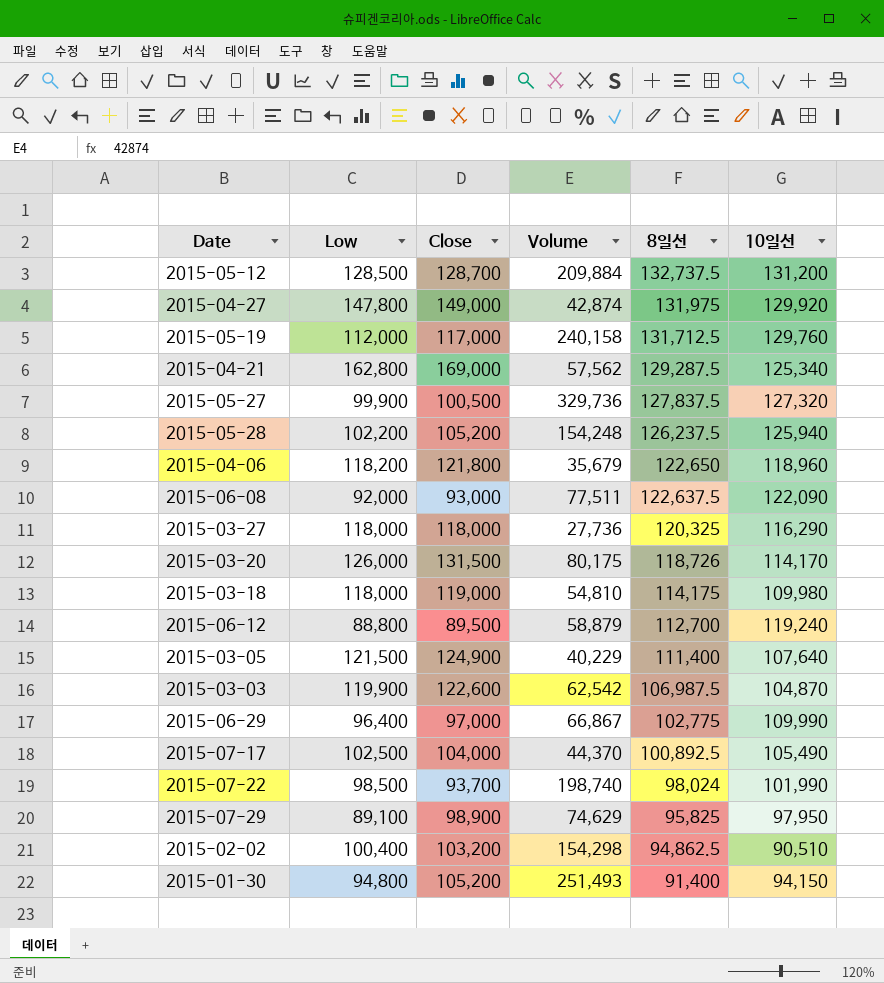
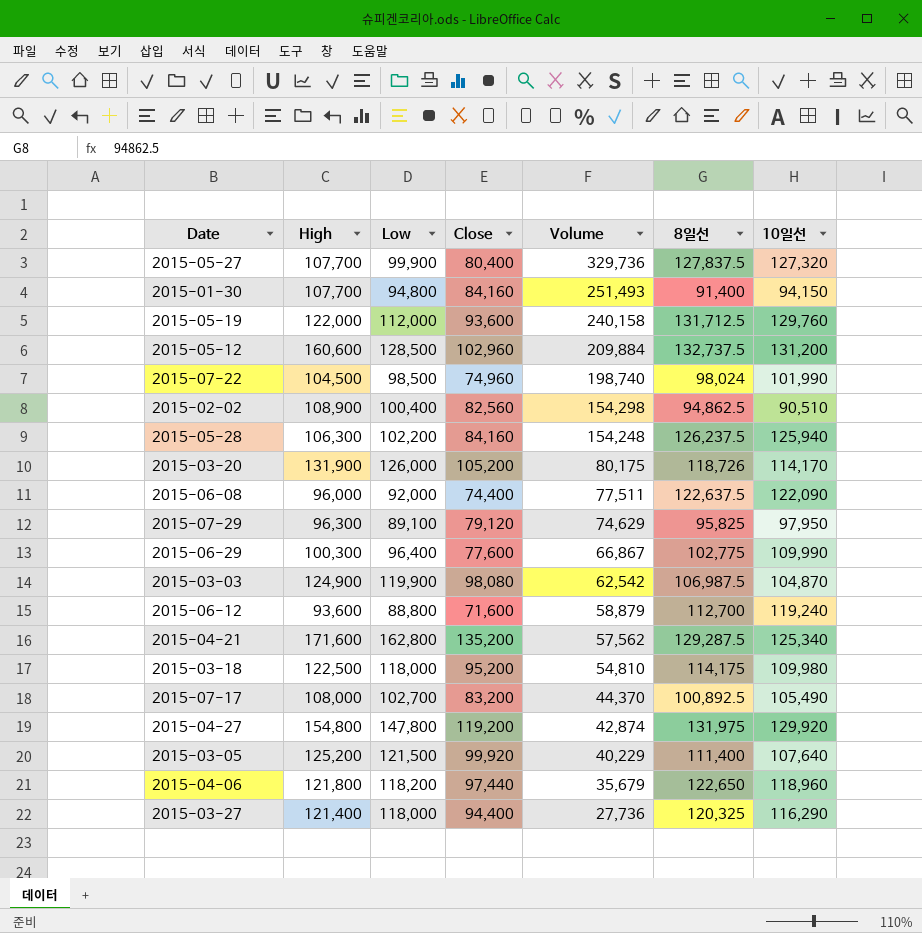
row order: 8일선 descending -> Volume descending
column High | position: none -> 2
2015-05-27 | Close: 100,500 -> 80,400
2015-01-30 | Close: 105,200 -> 84,160
2015-05-19 | Close: 117,000 -> 93,600
2015-05-12 | Close: 128,700 -> 102,960
2015-07-22 | Close: 93,700 -> 74,960
2015-02-02 | Close: 103,200 -> 82,560
2015-05-28 | Close: 105,200 -> 84,160
2015-03-20 | Close: 131,500 -> 105,200
2015-06-08 | Close: 93,000 -> 74,400
2015-07-29 | Close: 98,900 -> 79,120
2015-06-29 | Close: 97,000 -> 77,600
2015-03-03 | Close: 122,600 -> 98,080
2015-06-12 | Close: 89,500 -> 71,600
2015-04-21 | Close: 169,000 -> 135,200
2015-03-18 | Close: 119,000 -> 95,200
2015-07-17 | Low: 102,500 -> 102,700
2015-07-17 | Close: 104,000 -> 83,200
2015-04-27 | Close: 149,000 -> 119,200
2015-03-05 | Close: 124,900 -> 99,920
2015-04-06 | Close: 121,800 -> 97,440
2015-03-27 | Close: 118,000 -> 94,400

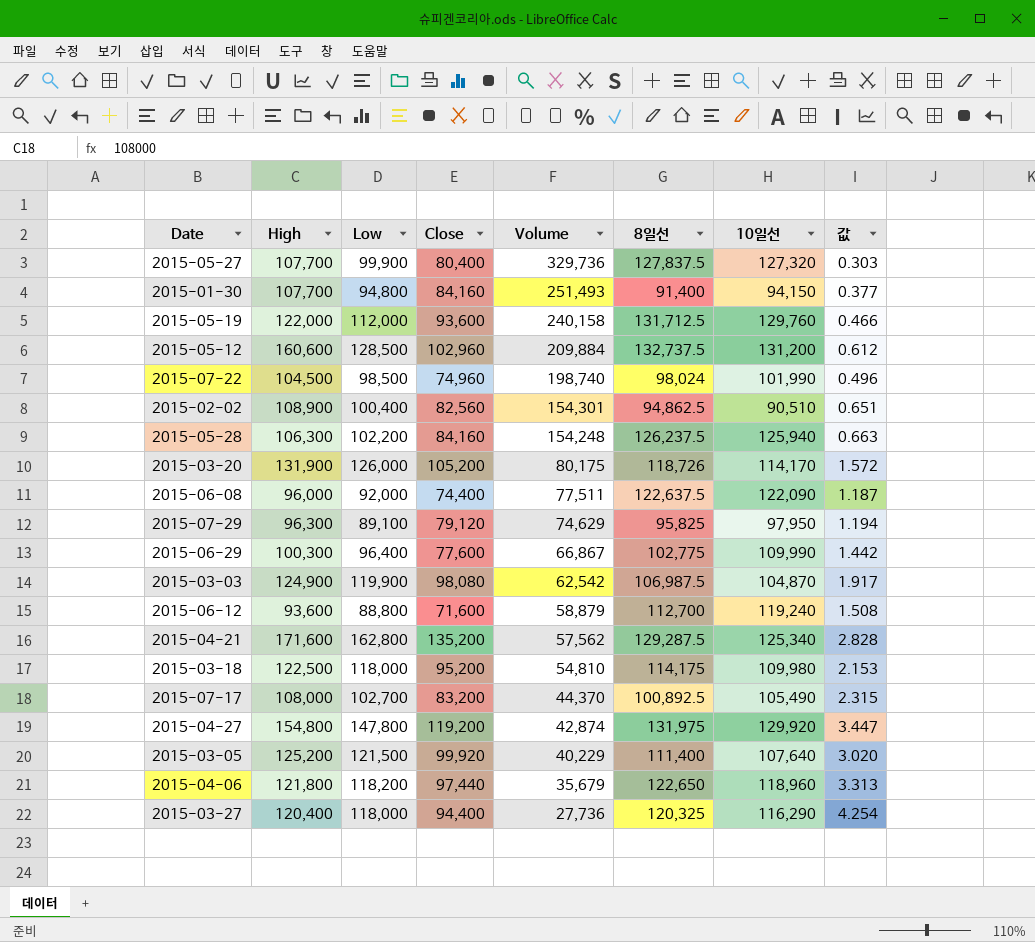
column 값 | formula: none -> [Low] / [Volume]
2015-02-02 | Volume: 154,298 -> 154,301
2015-03-27 | High: 121,400 -> 120,400

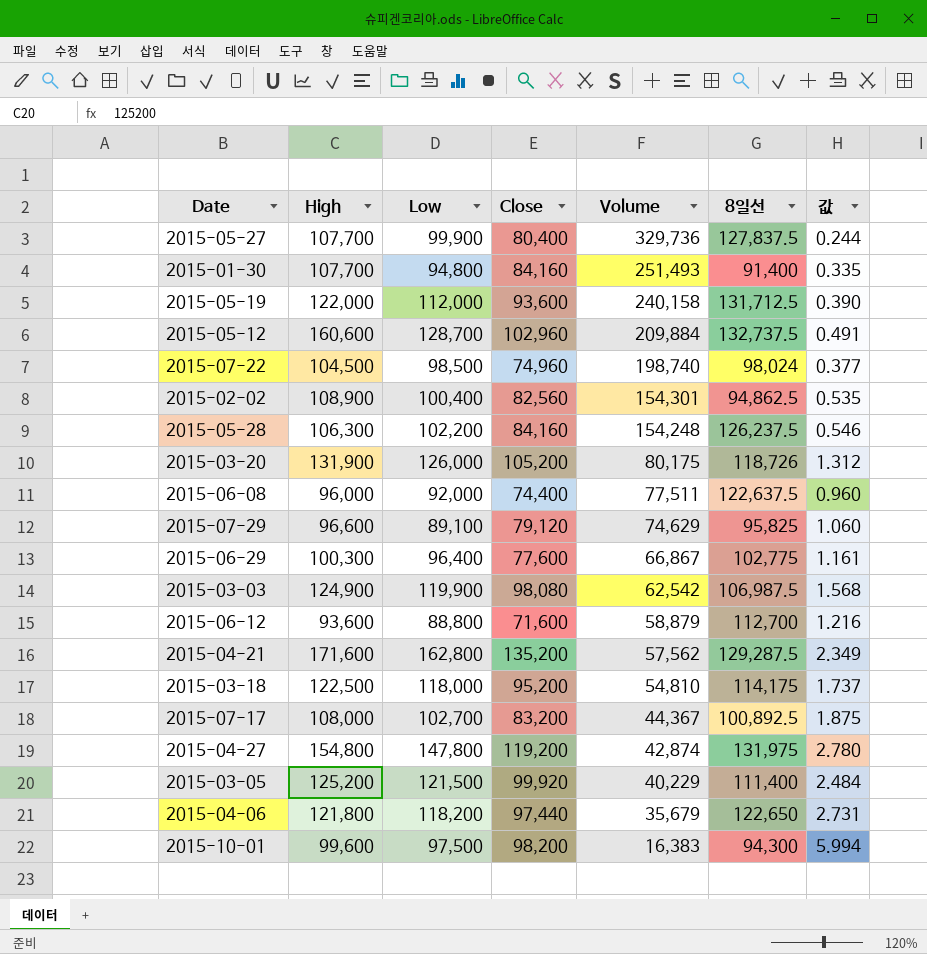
column 10일선 | position: 7 -> none
column 값 | formula: [Low] / [Volume] -> [Close] / [Volume]
row 2015-03-27: 120,400 | 118,000 | 94,400 | 27,736 | 120,325 | 116,290 | 4.254 -> none
2015-05-12 | Low: 128,500 -> 128,700
2015-07-29 | High: 96,300 -> 96,600
2015-07-17 | Volume: 44,370 -> 44,367
row 2015-10-01: none -> 99,600 | 97,500 | 98,200 | 16,383 | 94,300 | 5.994

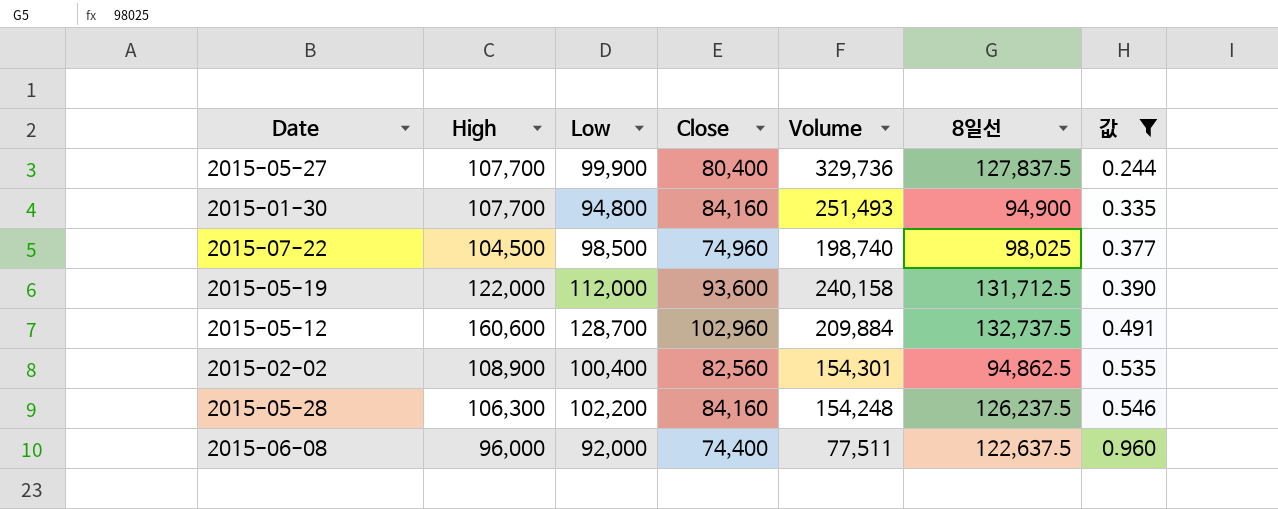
filter: none -> 값 <= 0.960
row order: Volume descending -> 값 ascending
2015-01-30 | 8일선: 91,400 -> 94,900
2015-07-22 | 8일선: 98,024 -> 98,025

